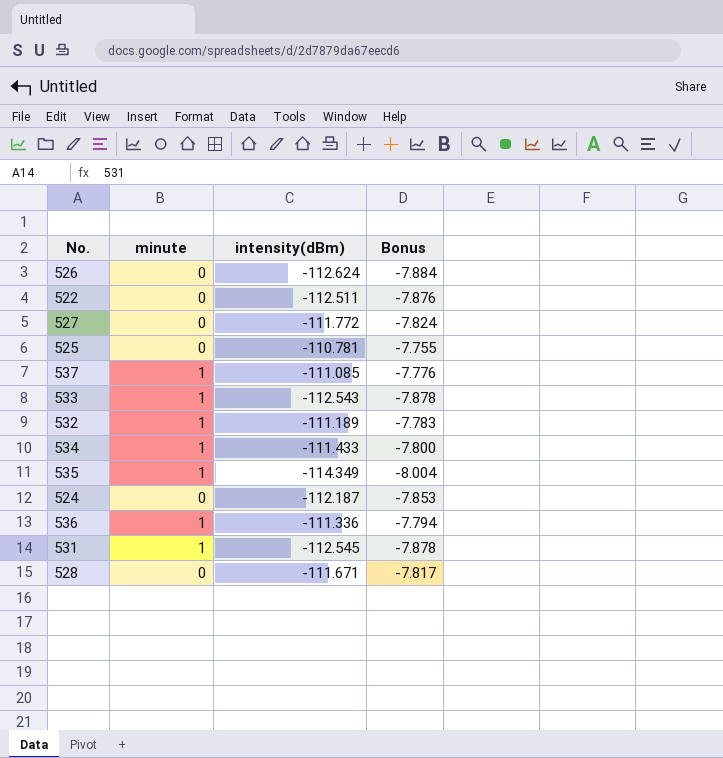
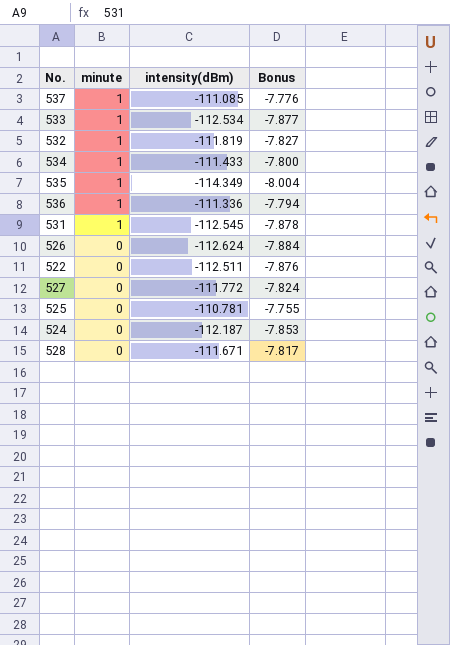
row order: none -> minute descending
533 | intensity(dBm): -112.543 -> -112.534
533 | Bonus: -7.878 -> -7.877
532 | intensity(dBm): -111.189 -> -111.819
532 | Bonus: -7.783 -> -7.827

